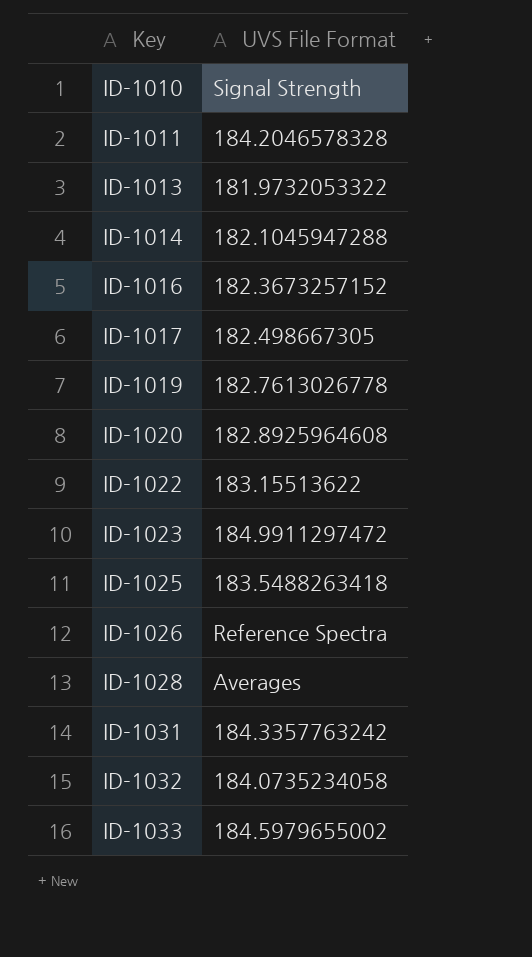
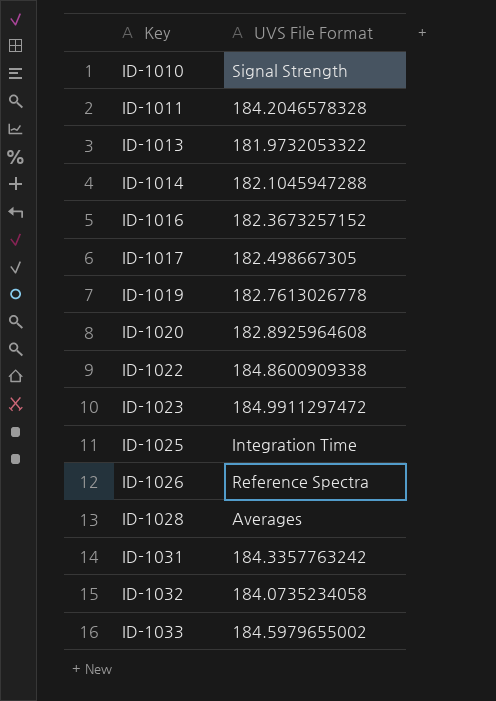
ID-1022 | UVS File Format: 183.15513622 -> 184.8600909338
ID-1025 | UVS File Format: 183.5488263418 -> Integration Time

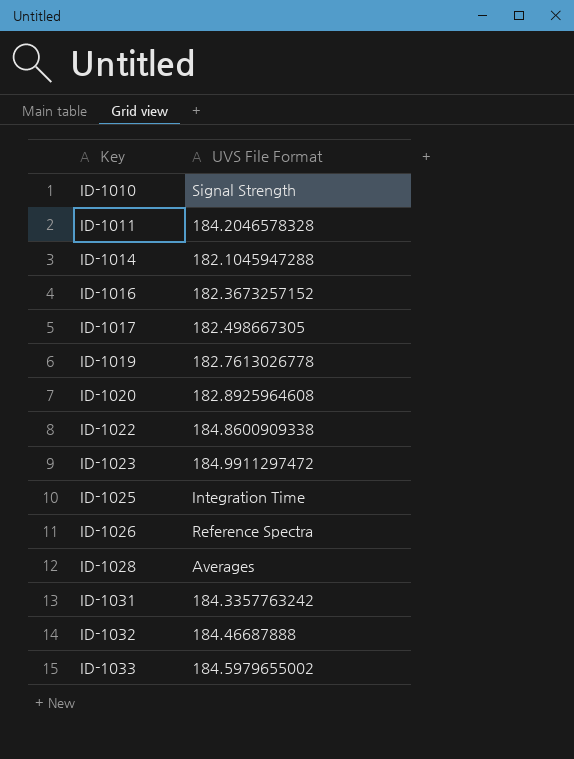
row ID-1013: 181.9732053322 -> none
ID-1032 | UVS File Format: 184.0735234058 -> 184.46687888

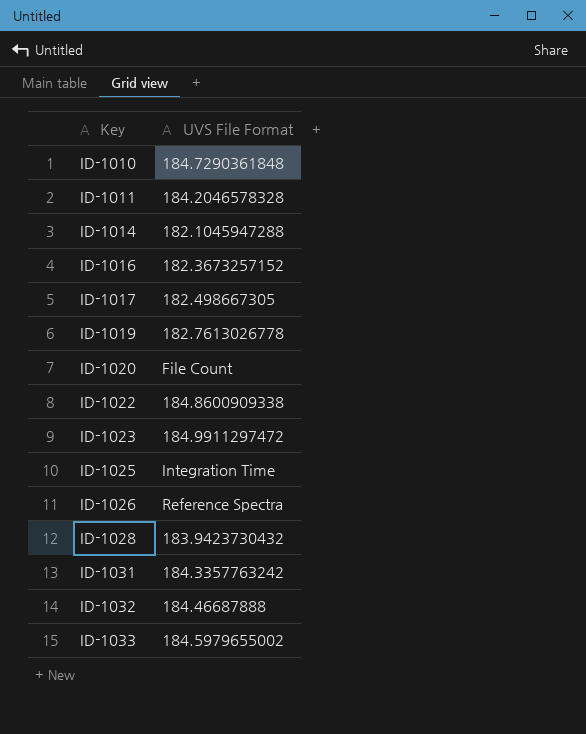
ID-1010 | UVS File Format: Signal Strength -> 184.7290361848
ID-1020 | UVS File Format: 182.8925964608 -> File Count
ID-1028 | UVS File Format: Averages -> 183.9423730432

